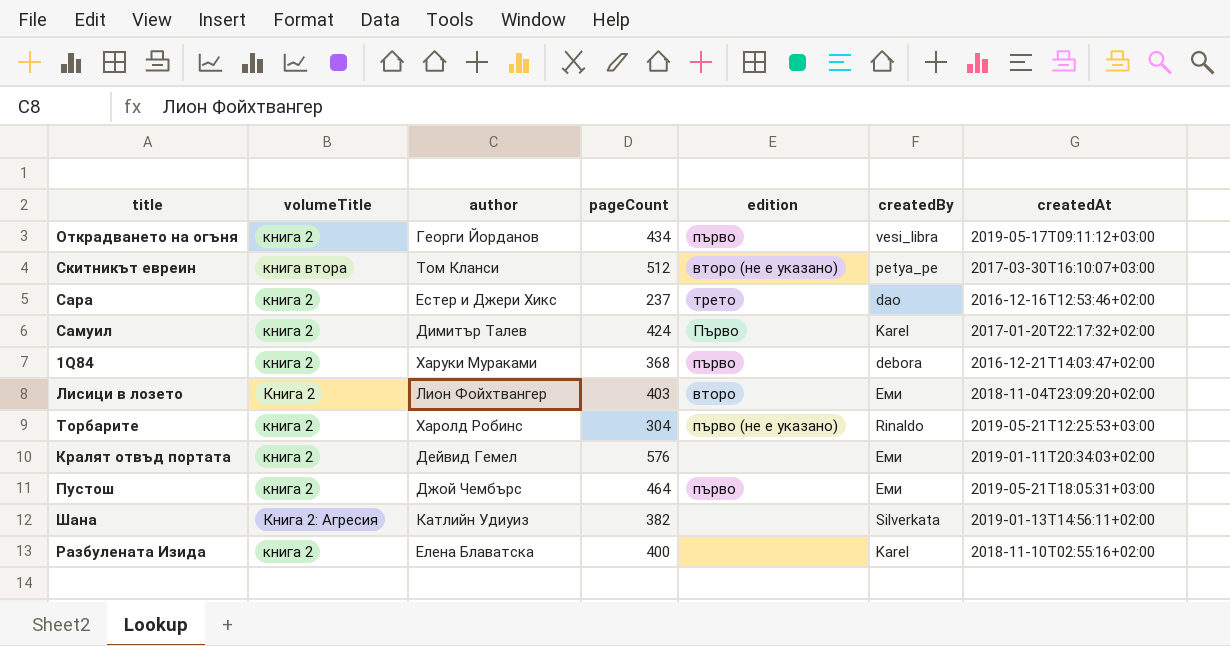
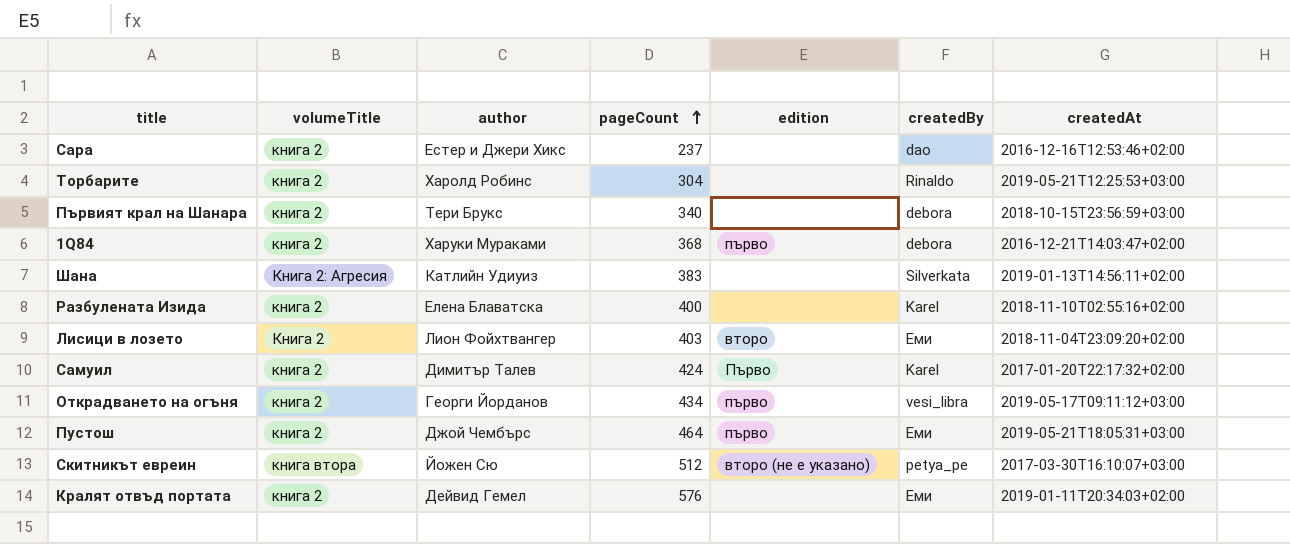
row order: none -> pageCount ascending
Сара | edition: трето -> none
Торбарите | edition: първо (не е указано) -> none
row Първият крал на Шанара: none -> книга 2 | Тери Брукс | 340 | none | debora | 2018-10-15T23:56:59+03:00
Шана | pageCount: 382 -> 383
Скитникът евреин | author: Том Кланси -> Йожен Сю

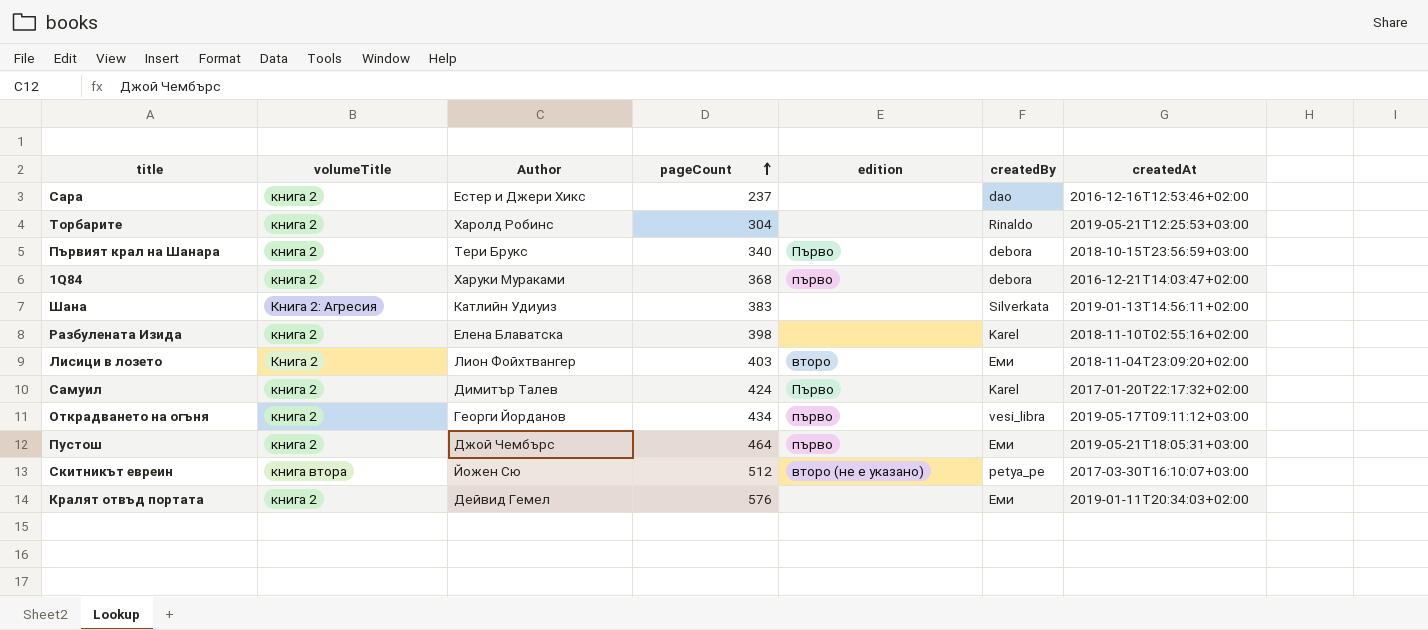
column name: author -> Author
Първият крал на Шанара | edition: none -> Първо
Разбулената Изида | pageCount: 400 -> 398

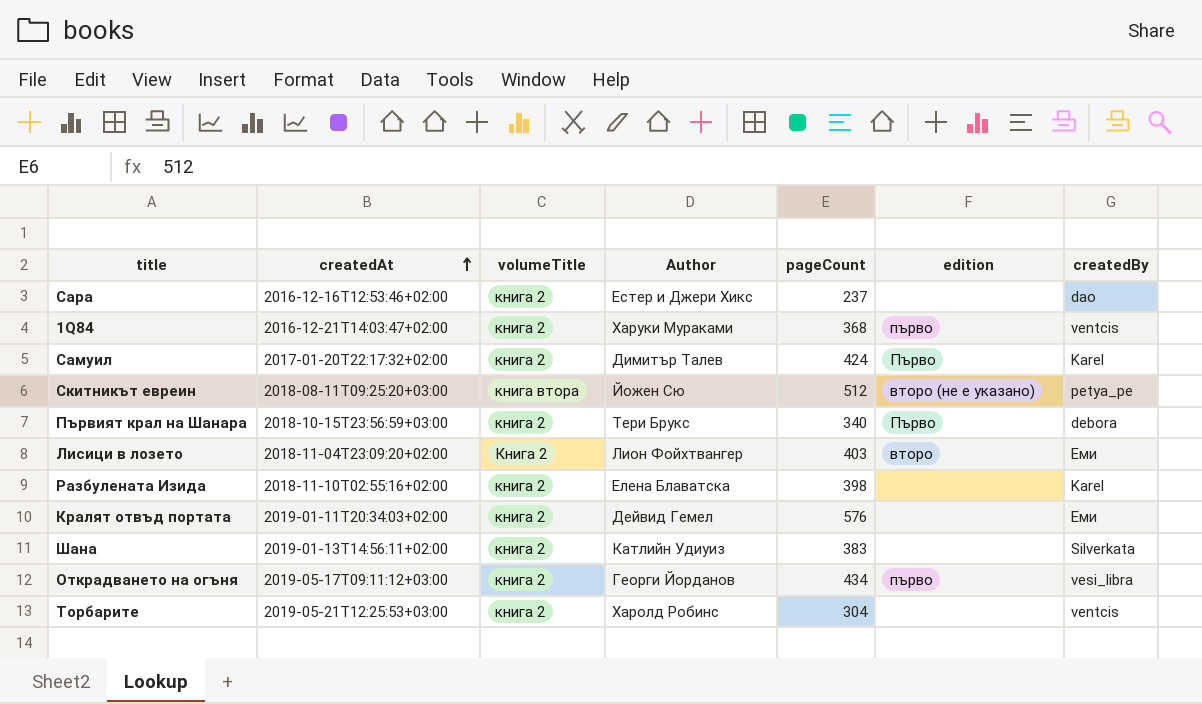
row order: pageCount ascending -> createdAt ascending
column createdAt | position: 7 -> 2
row Пустош: книга 2 | Джой Чембърс | 464 | първо | Еми | 2019-05-21T18:05:31+03:00 -> none
1Q84 | createdBy: debora -> ventcis
Скитникът евреин | createdAt: 2017-03-30T16:10:07+03:00 -> 2018-08-11T09:25:20+03:00
Шана | volumeTitle: Книга 2: Агресия -> книга 2
Торбарите | createdBy: Rinaldo -> ventcis

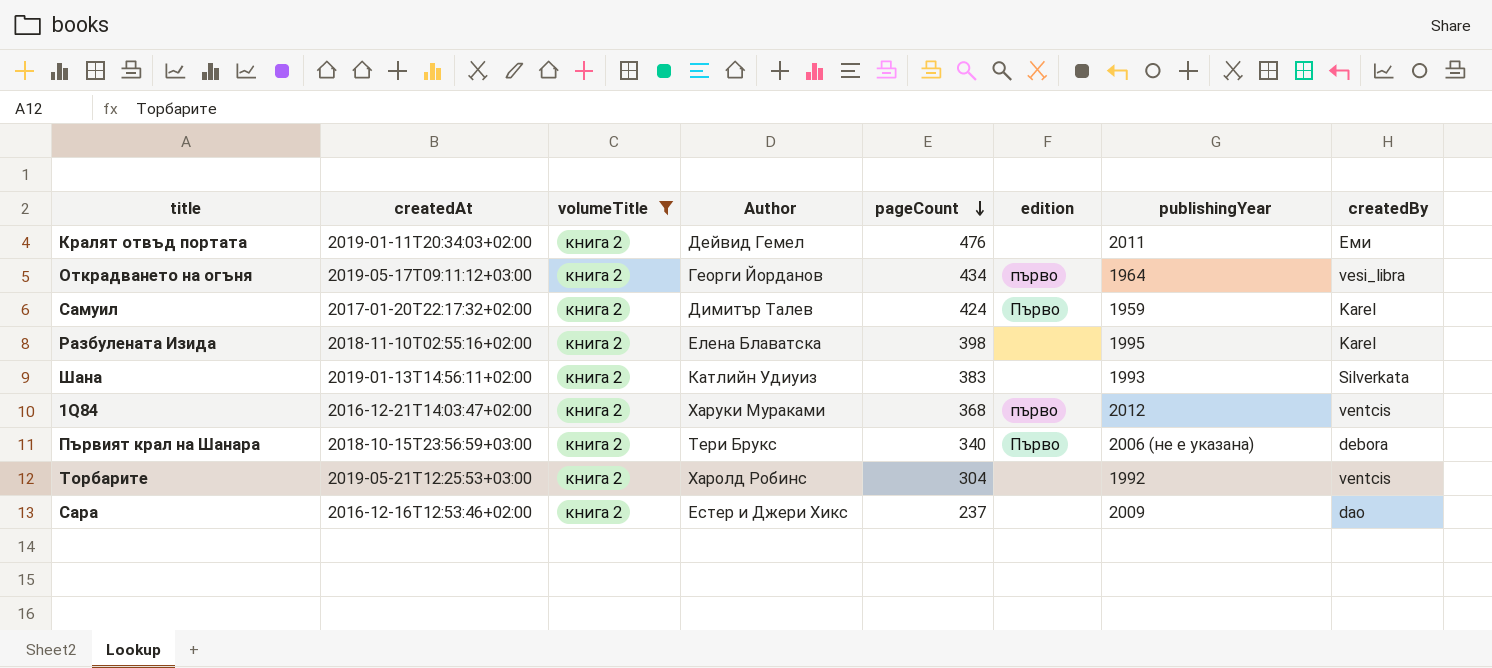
filter: none -> volumeTitle = книга 2
row order: createdAt ascending -> pageCount descending
column publishingYear | position: none -> 7
Кралят отвъд портата | pageCount: 576 -> 476

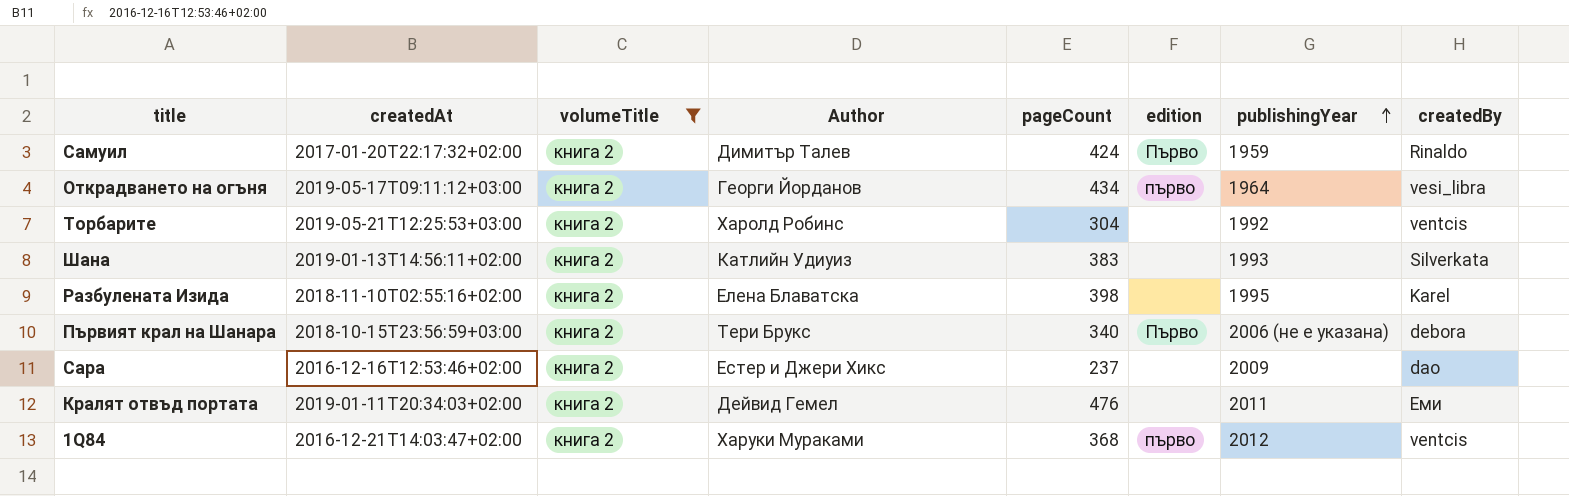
row order: pageCount descending -> publishingYear ascending
Самуил | createdBy: Karel -> Rinaldo

